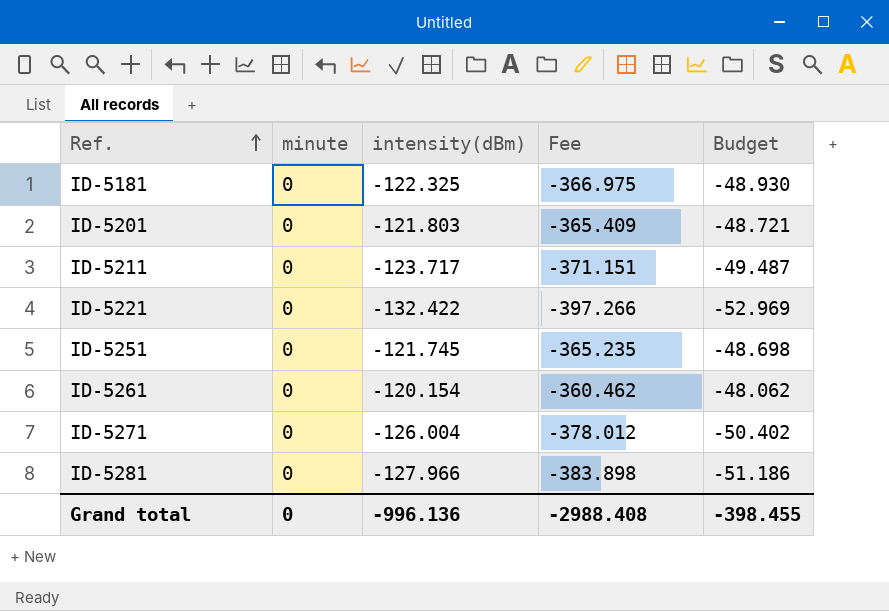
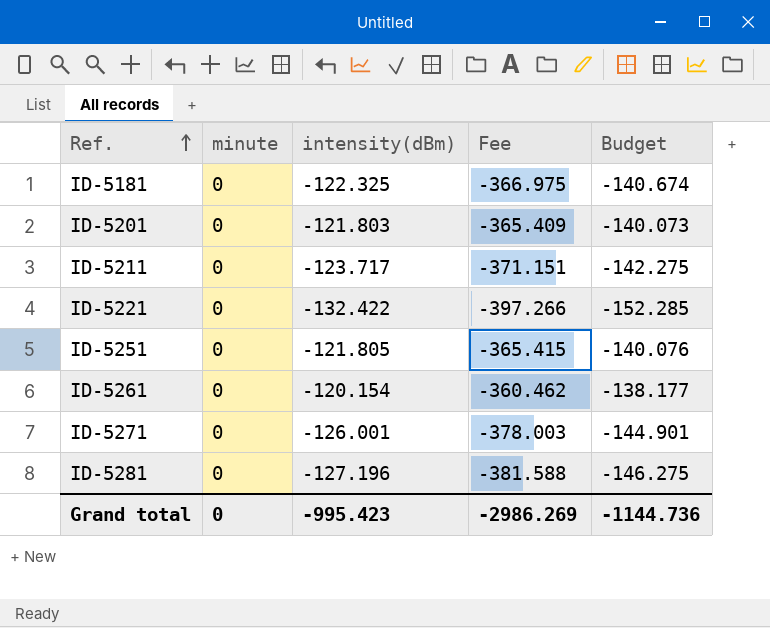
column Budget | formula: [intensity(dBm)] * 0.4 -> [intensity(dBm)] * 1.15
ID-5251 | intensity(dBm): -121.745 -> -121.805
ID-5251 | Fee: -365.235 -> -365.415
ID-5271 | intensity(dBm): -126.004 -> -126.001
ID-5271 | Fee: -378.012 -> -378.003
ID-5281 | intensity(dBm): -127.966 -> -127.196
ID-5281 | Fee: -383.898 -> -381.588
Grand total | intensity(dBm): -996.136 -> -995.423
Grand total | Fee: -2988.408 -> -2986.269
Grand total | Budget: -398.455 -> -1144.736

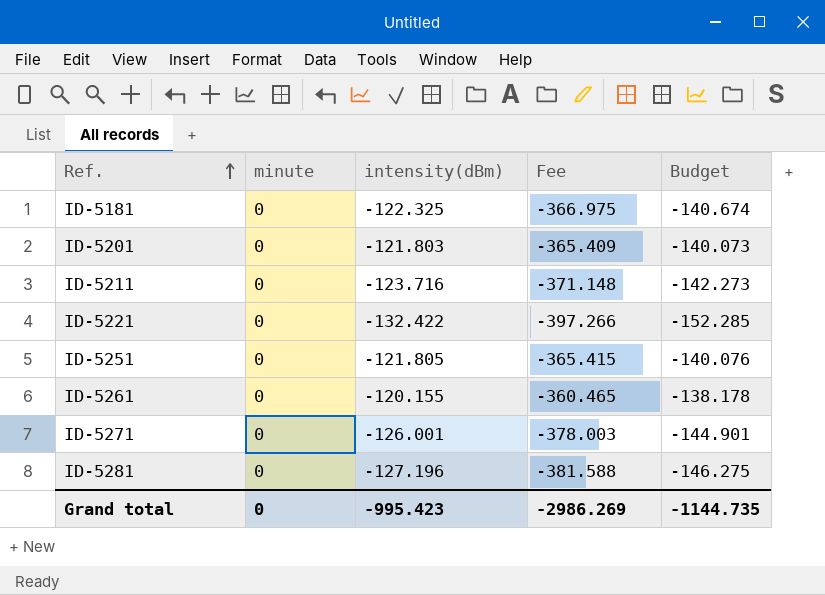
ID-5211 | intensity(dBm): -123.717 -> -123.716
ID-5211 | Fee: -371.151 -> -371.148
ID-5211 | Budget: -142.275 -> -142.273
ID-5261 | intensity(dBm): -120.154 -> -120.155
ID-5261 | Fee: -360.462 -> -360.465
ID-5261 | Budget: -138.177 -> -138.178
Grand total | Budget: -1144.736 -> -1144.735

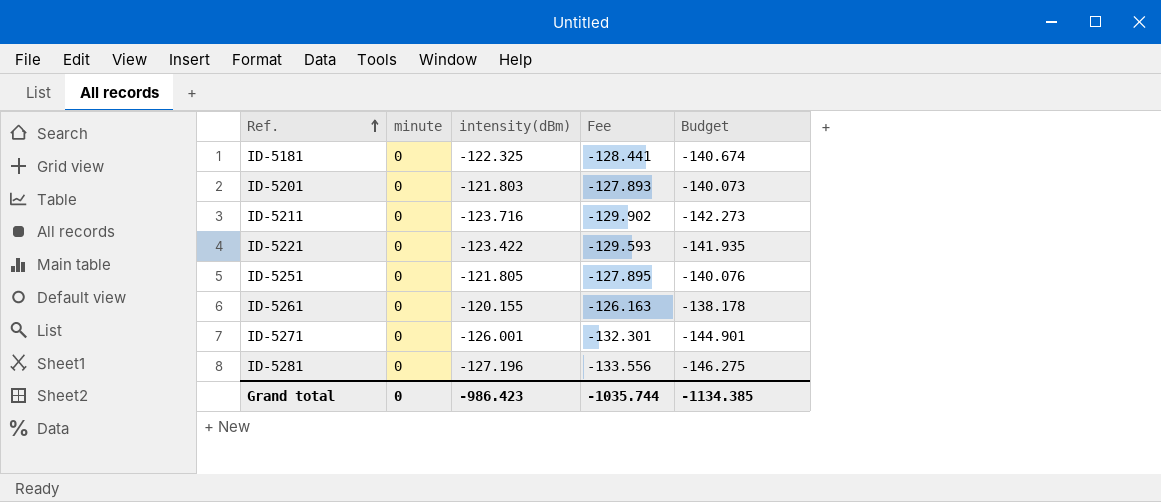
column Fee | formula: [intensity(dBm)] * 3 -> [intensity(dBm)] * 1.05
ID-5221 | intensity(dBm): -132.422 -> -123.422
ID-5221 | Budget: -152.285 -> -141.935
Grand total | intensity(dBm): -995.423 -> -986.423
Grand total | Fee: -2986.269 -> -1035.744
Grand total | Budget: -1144.735 -> -1134.385

